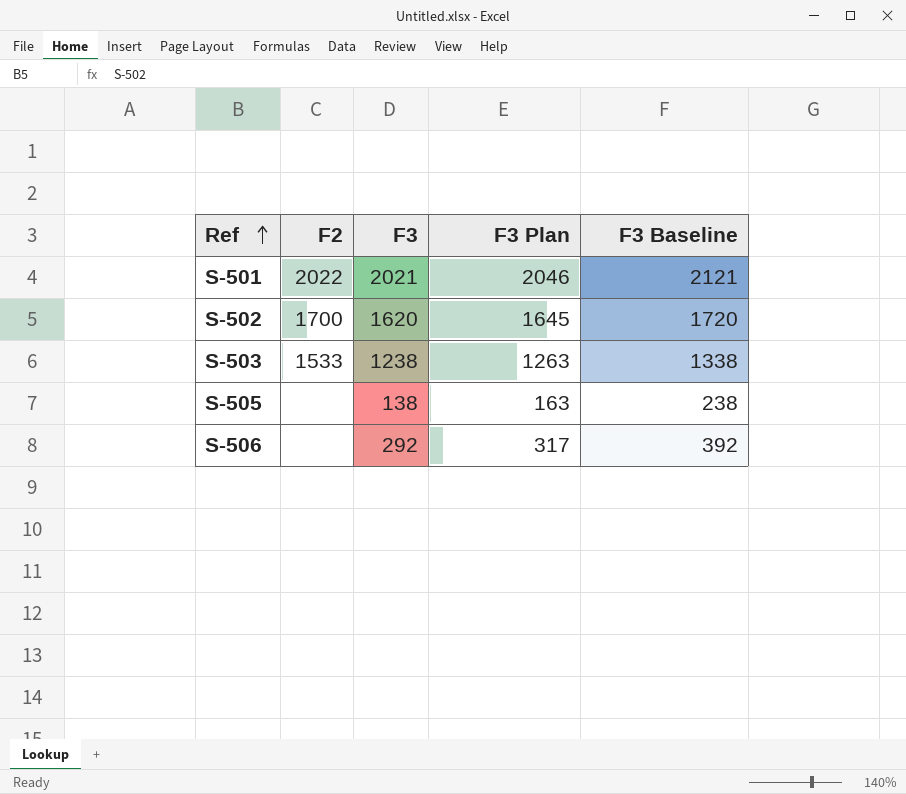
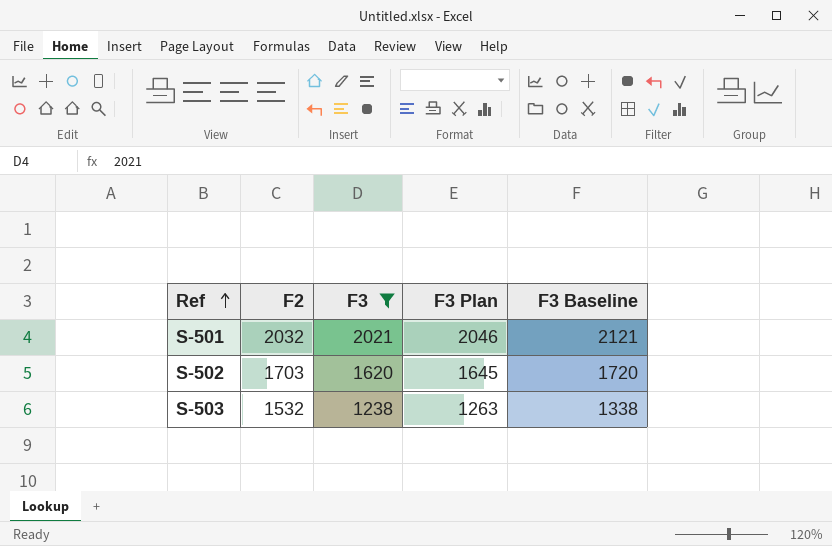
filter: none -> F3 >= 1238
S-501 | F2: 2022 -> 2032
S-502 | F2: 1700 -> 1703
S-503 | F2: 1533 -> 1532

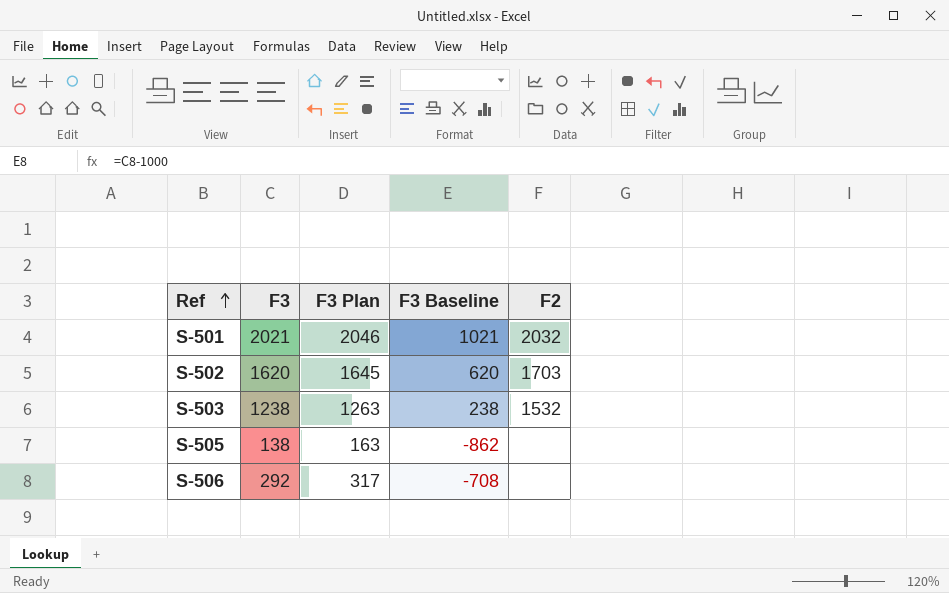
filter: F3 >= 1238 -> none
column F3 Baseline | formula: [F3] + 100 -> [F3] - 1000
column F2 | position: 2 -> 5

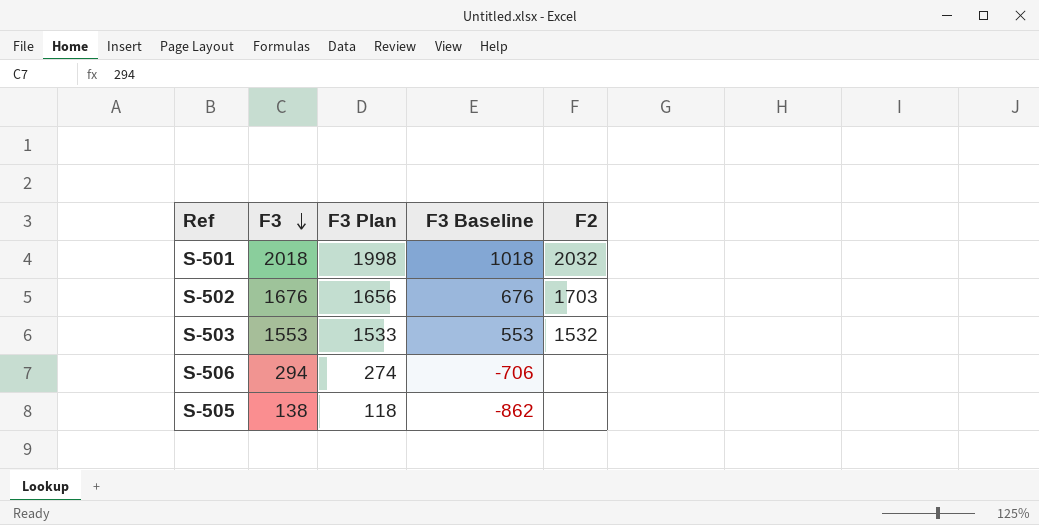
row order: Ref ascending -> F3 descending
column F3 Plan | formula: [F3] + 25 -> [F3] - 20
S-501 | F3: 2021 -> 2018
S-501 | F3 Baseline: 1021 -> 1018
S-502 | F3: 1620 -> 1676
S-502 | F3 Baseline: 620 -> 676
S-503 | F3: 1238 -> 1553
S-503 | F3 Baseline: 238 -> 553
S-506 | F3: 292 -> 294
S-506 | F3 Baseline: -708 -> -706

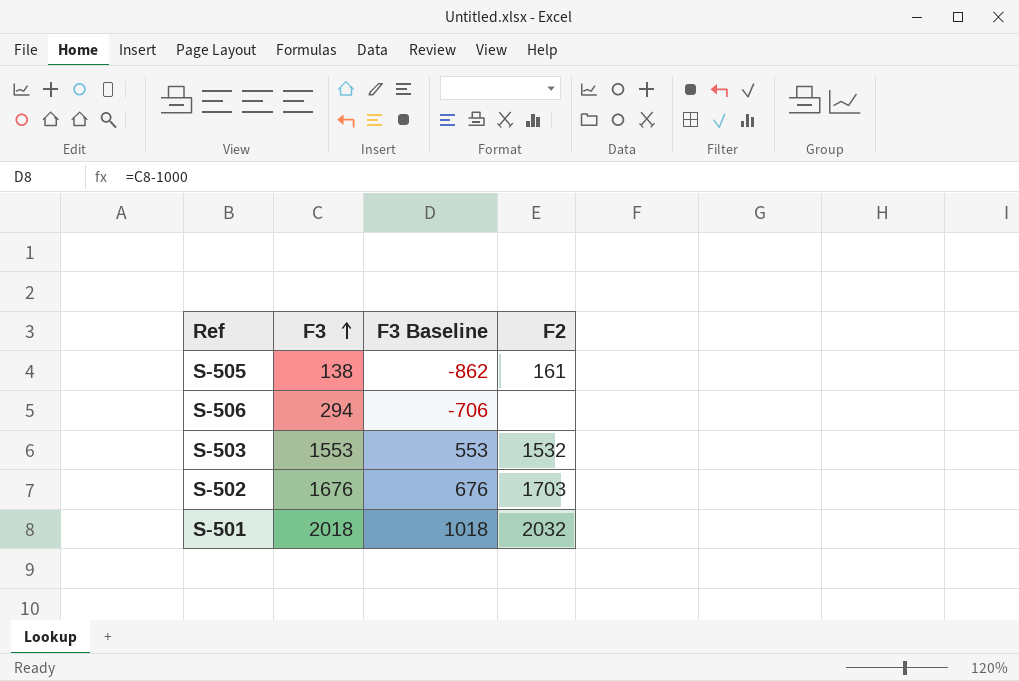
row order: F3 descending -> F3 ascending
column F3 Plan | formula: [F3] - 20 -> none
S-505 | F2: none -> 161

